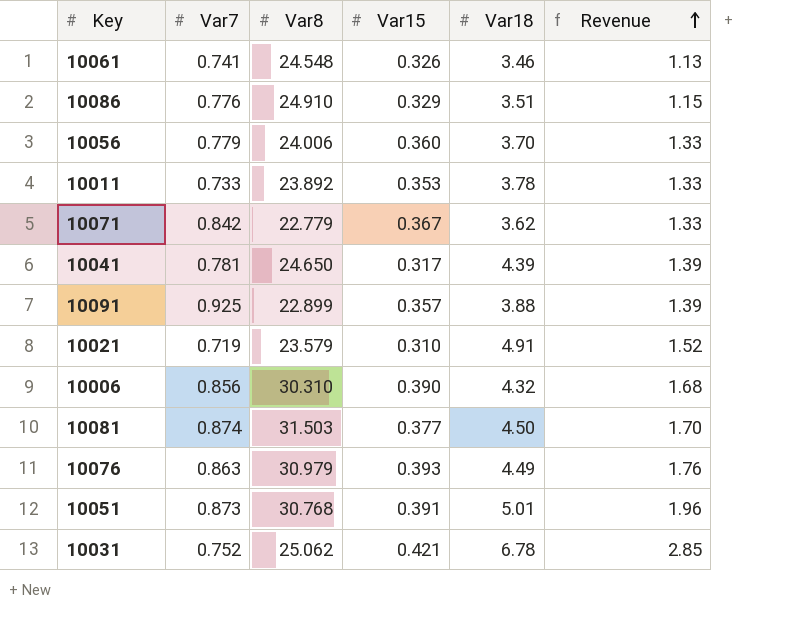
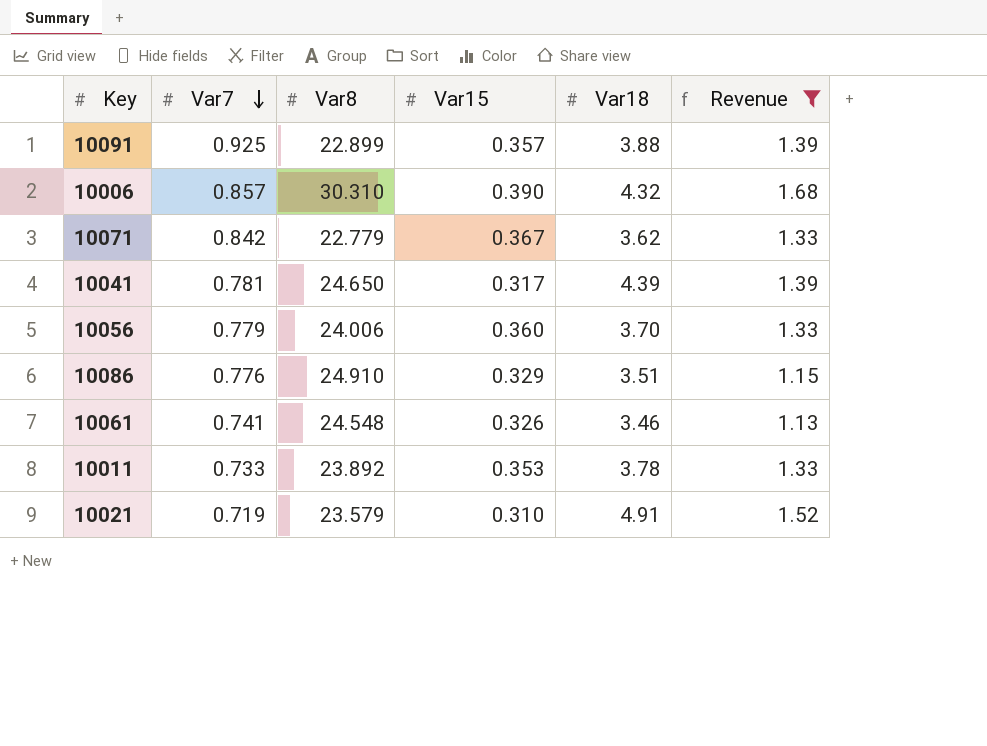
filter: none -> Revenue <= 1.68
row order: Revenue ascending -> Var7 descending
10006 | Var7: 0.856 -> 0.857

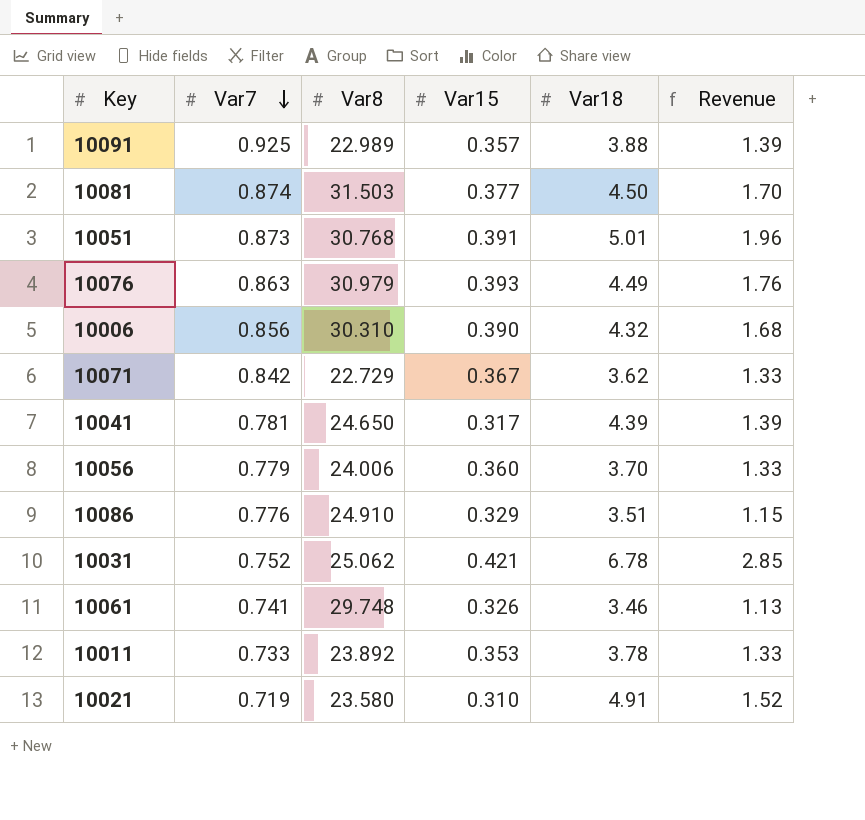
filter: Revenue <= 1.68 -> none
10091 | Var8: 22.899 -> 22.989
10006 | Var7: 0.857 -> 0.856
10071 | Var8: 22.779 -> 22.729
10061 | Var8: 24.548 -> 29.748
10021 | Var8: 23.579 -> 23.580

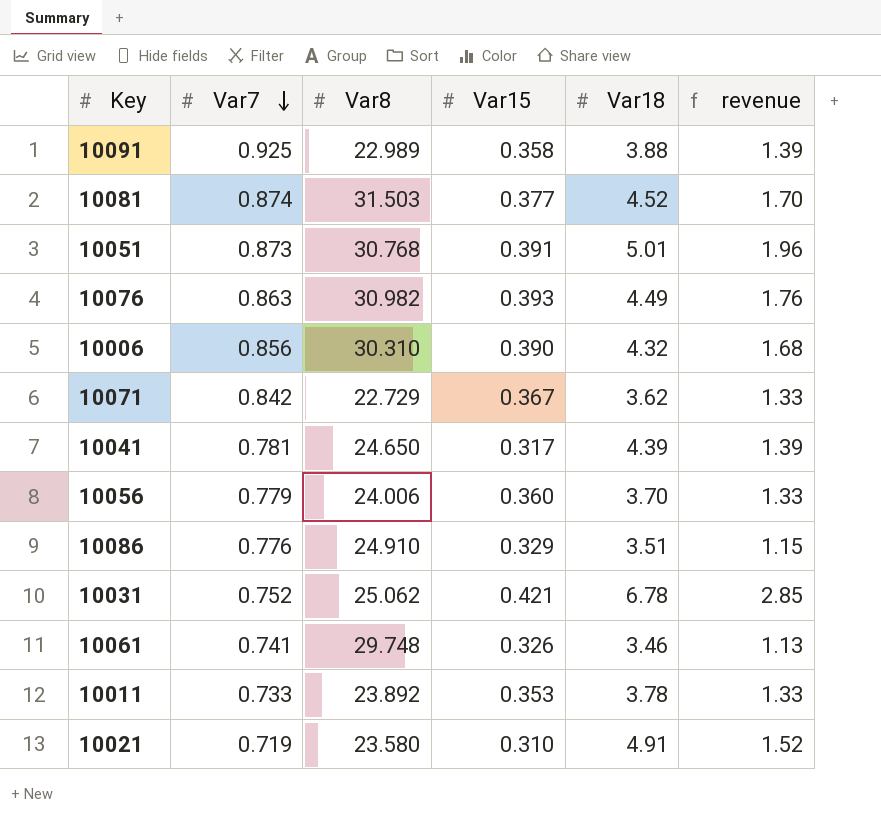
column name: Revenue -> revenue
10091 | Var15: 0.357 -> 0.358
10081 | Var18: 4.50 -> 4.52
10076 | Var8: 30.979 -> 30.982

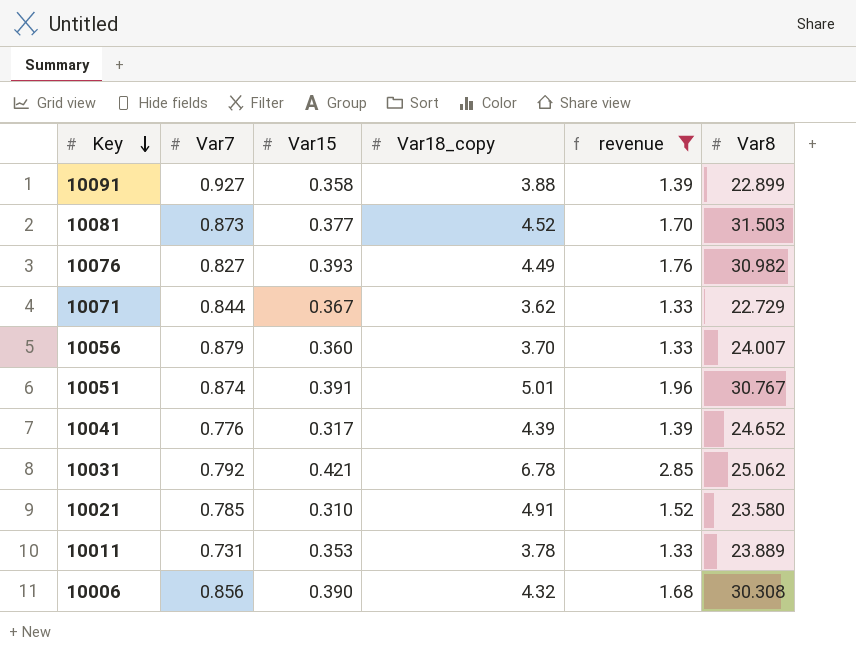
filter: none -> revenue >= 1.33
row order: Var7 descending -> Key descending
column name: Var18 -> Var18_copy
column Var8 | position: 3 -> 6
10091 | Var7: 0.925 -> 0.927
10091 | Var8: 22.989 -> 22.899
10081 | Var7: 0.874 -> 0.873
10076 | Var7: 0.863 -> 0.827
10071 | Var7: 0.842 -> 0.844
10056 | Var7: 0.779 -> 0.879
10056 | Var8: 24.006 -> 24.007
10051 | Var7: 0.873 -> 0.874
10051 | Var8: 30.768 -> 30.767
10041 | Var7: 0.781 -> 0.776
10041 | Var8: 24.650 -> 24.652
10031 | Var7: 0.752 -> 0.792
10021 | Var7: 0.719 -> 0.785
10011 | Var7: 0.733 -> 0.731
10011 | Var8: 23.892 -> 23.889
10006 | Var8: 30.310 -> 30.308

